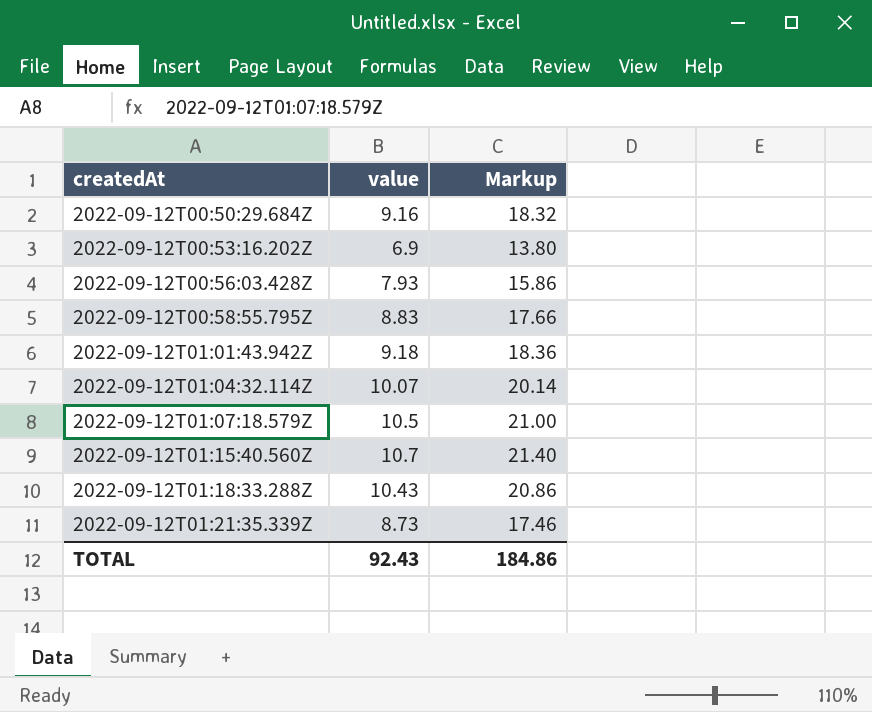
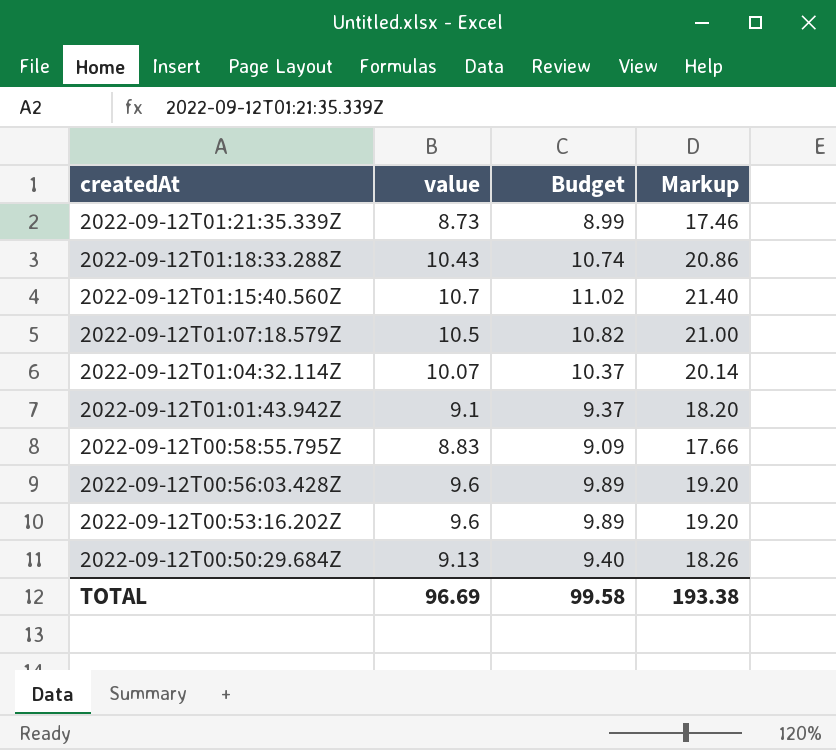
row order: createdAt ascending -> createdAt descending
column Budget | formula: none -> [value] * 1.03
2022-09-12T01:01:43.942Z | value: 9.18 -> 9.1
2022-09-12T01:01:43.942Z | Markup: 18.36 -> 18.20
2022-09-12T00:56:03.428Z | value: 7.93 -> 9.6
2022-09-12T00:56:03.428Z | Markup: 15.86 -> 19.20
2022-09-12T00:53:16.202Z | value: 6.9 -> 9.6
2022-09-12T00:53:16.202Z | Markup: 13.80 -> 19.20
2022-09-12T00:50:29.684Z | value: 9.16 -> 9.13
2022-09-12T00:50:29.684Z | Markup: 18.32 -> 18.26
TOTAL | value: 92.43 -> 96.69
TOTAL | Markup: 184.86 -> 193.38

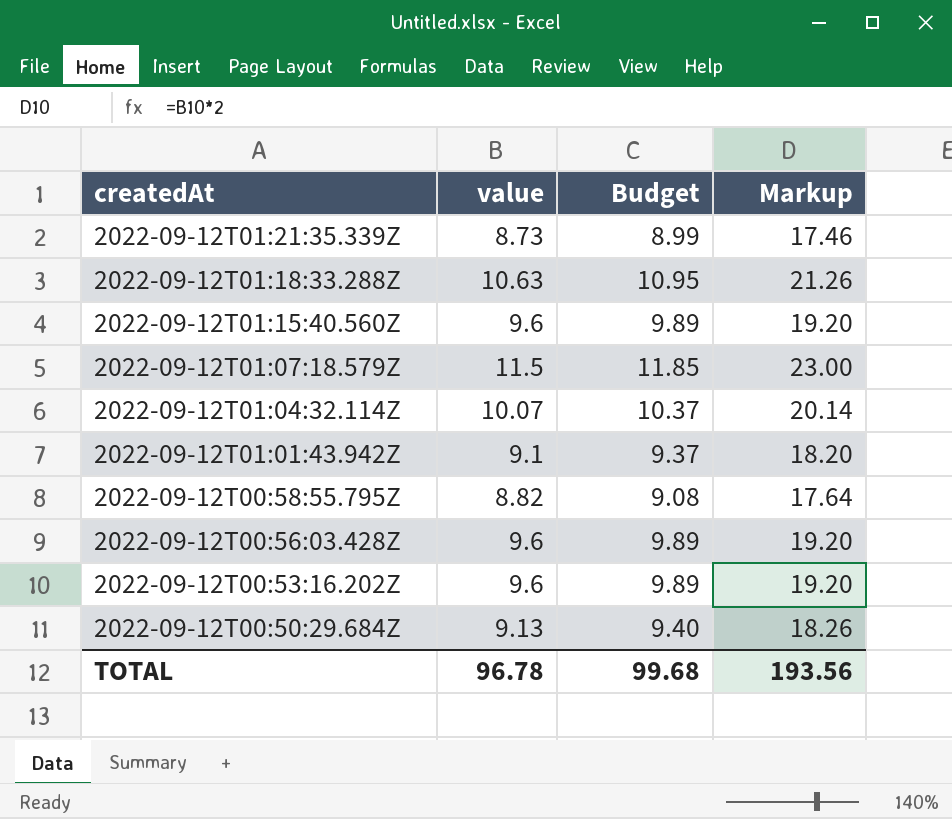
2022-09-12T01:18:33.288Z | value: 10.43 -> 10.63
2022-09-12T01:18:33.288Z | Budget: 10.74 -> 10.95
2022-09-12T01:18:33.288Z | Markup: 20.86 -> 21.26
2022-09-12T01:15:40.560Z | value: 10.7 -> 9.6
2022-09-12T01:15:40.560Z | Budget: 11.02 -> 9.89
2022-09-12T01:15:40.560Z | Markup: 21.40 -> 19.20
2022-09-12T01:07:18.579Z | value: 10.5 -> 11.5
2022-09-12T01:07:18.579Z | Budget: 10.82 -> 11.85
2022-09-12T01:07:18.579Z | Markup: 21.00 -> 23.00
2022-09-12T00:58:55.795Z | value: 8.83 -> 8.82
2022-09-12T00:58:55.795Z | Budget: 9.09 -> 9.08
2022-09-12T00:58:55.795Z | Markup: 17.66 -> 17.64
TOTAL | value: 96.69 -> 96.78
TOTAL | Budget: 99.58 -> 99.68
TOTAL | Markup: 193.38 -> 193.56

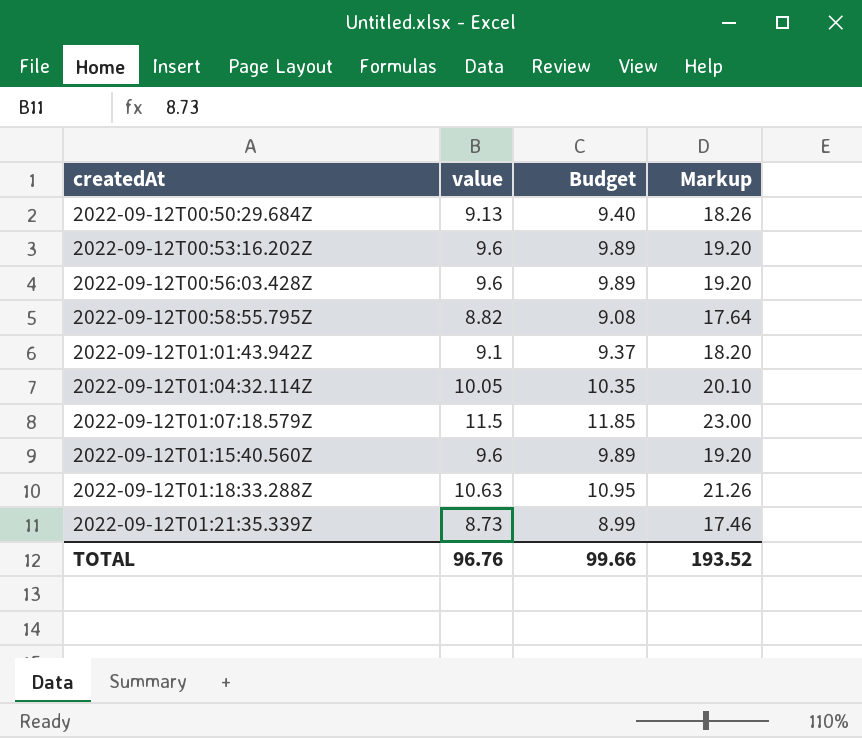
row order: createdAt descending -> createdAt ascending
2022-09-12T01:04:32.114Z | value: 10.07 -> 10.05
2022-09-12T01:04:32.114Z | Budget: 10.37 -> 10.35
2022-09-12T01:04:32.114Z | Markup: 20.14 -> 20.10
TOTAL | value: 96.78 -> 96.76
TOTAL | Budget: 99.68 -> 99.66
TOTAL | Markup: 193.56 -> 193.52

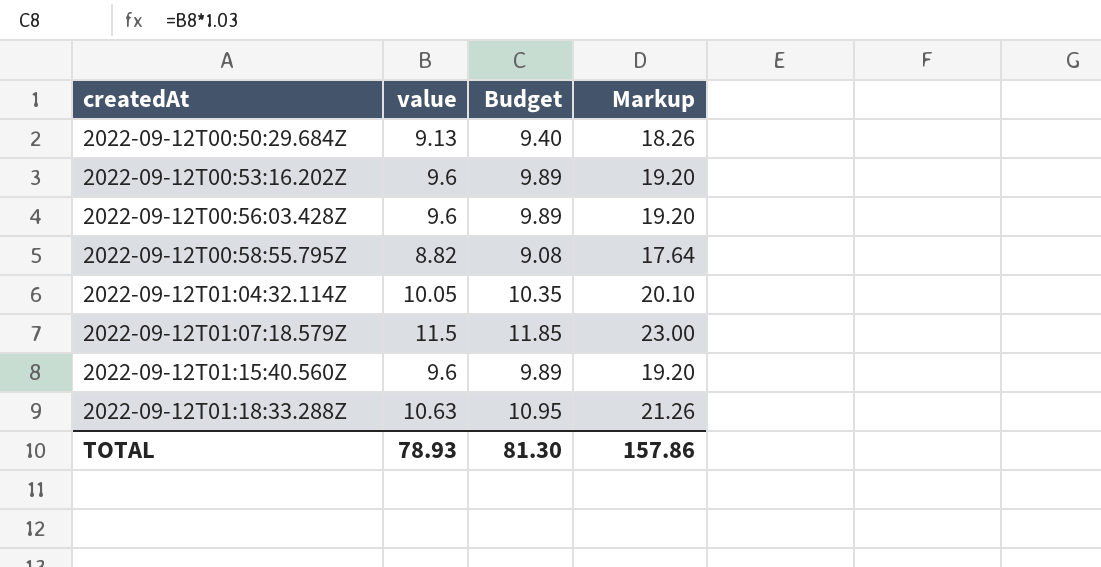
row 2022-09-12T01:01:43.942Z: 9.1 | 9.37 | 18.20 -> none
row 2022-09-12T01:21:35.339Z: 8.73 | 8.99 | 17.46 -> none
TOTAL | value: 96.76 -> 78.93
TOTAL | Budget: 99.66 -> 81.30
TOTAL | Markup: 193.52 -> 157.86

